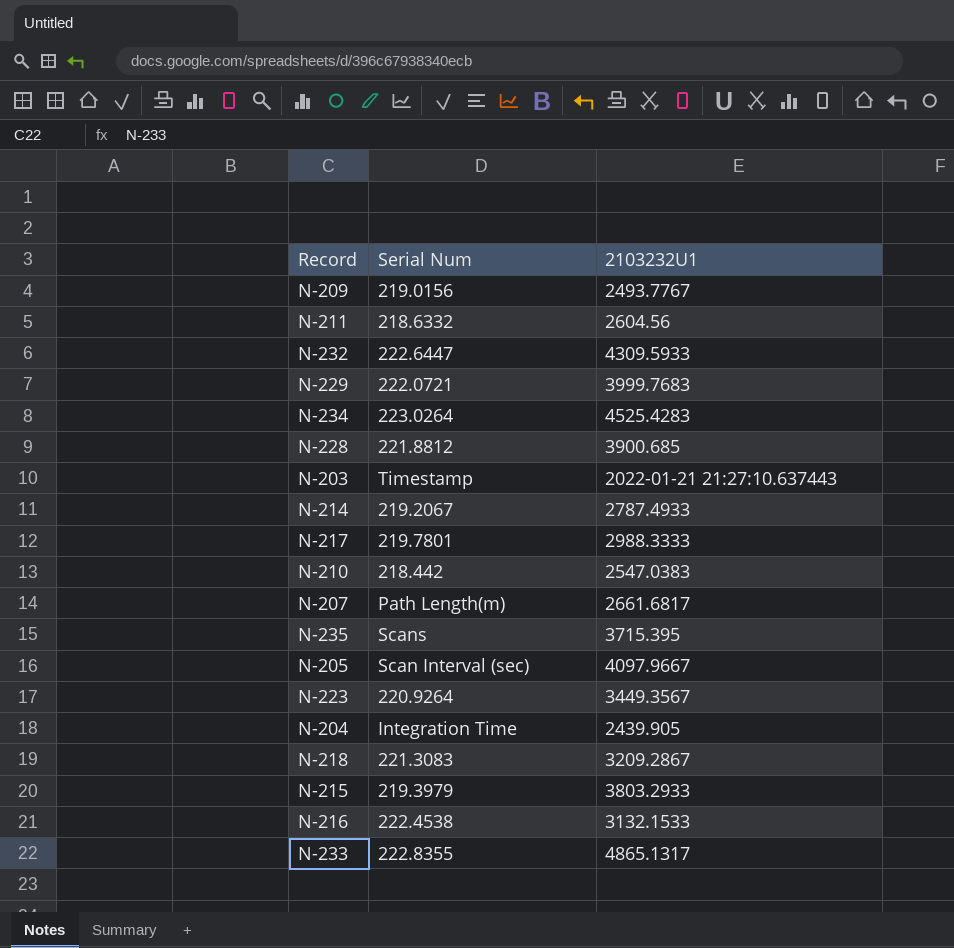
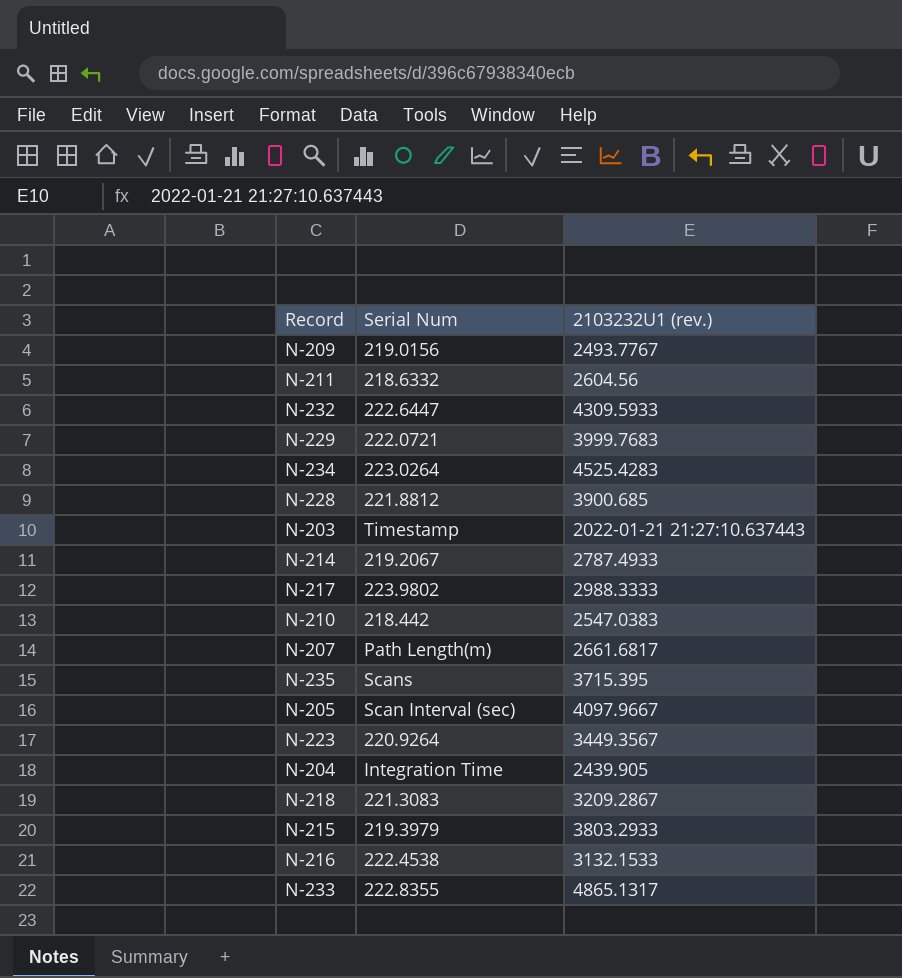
column name: 2103232U1 -> 2103232U1 (rev.)
N-217 | Serial Num: 219.7801 -> 223.9802

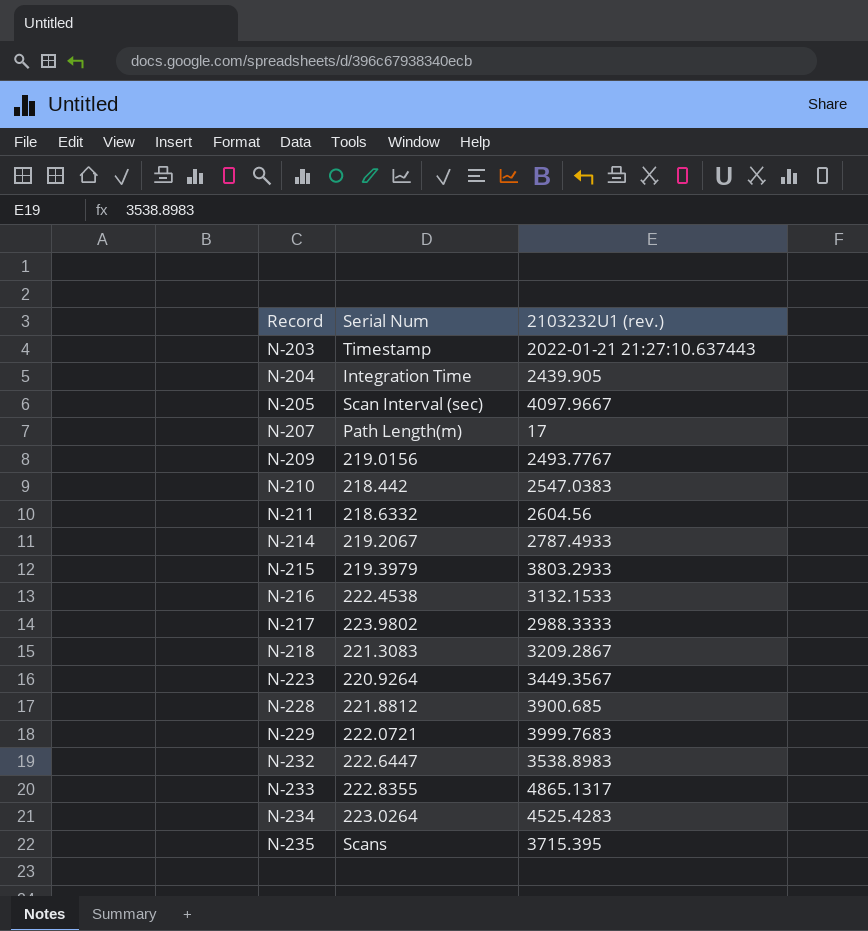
row order: none -> Record ascending
N-207 | 2103232U1 (rev.): 2661.6817 -> 17
N-232 | 2103232U1 (rev.): 4309.5933 -> 3538.8983

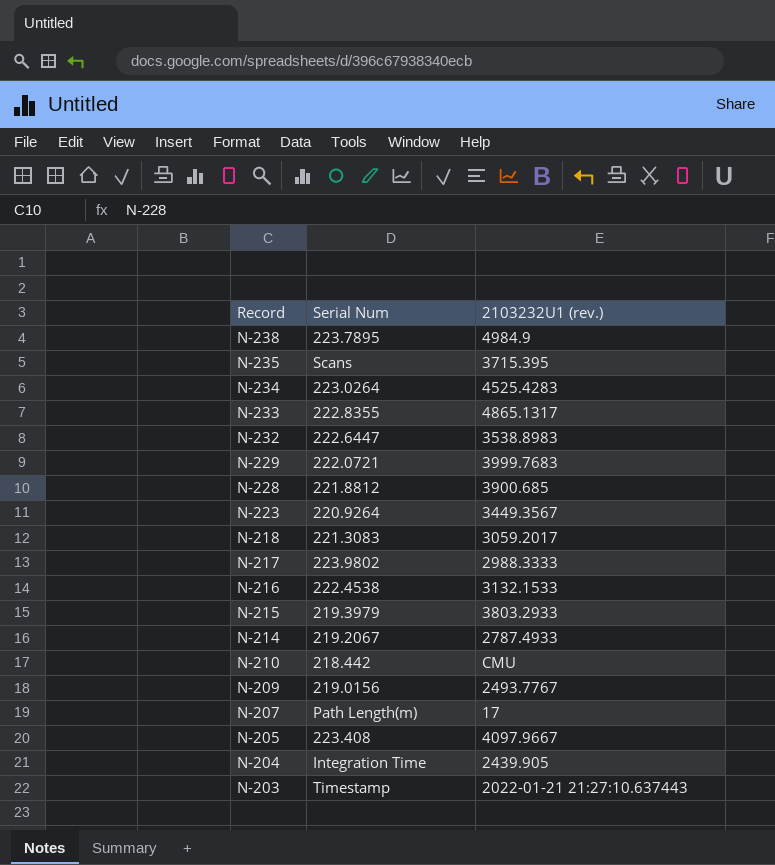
row order: Record ascending -> Record descending
row N-211: 218.6332 | 2604.56 -> none
row N-238: none -> 223.7895 | 4984.9
N-218 | 2103232U1 (rev.): 3209.2867 -> 3059.2017
N-210 | 2103232U1 (rev.): 2547.0383 -> CMU
N-205 | Serial Num: Scan Interval (sec) -> 223.408

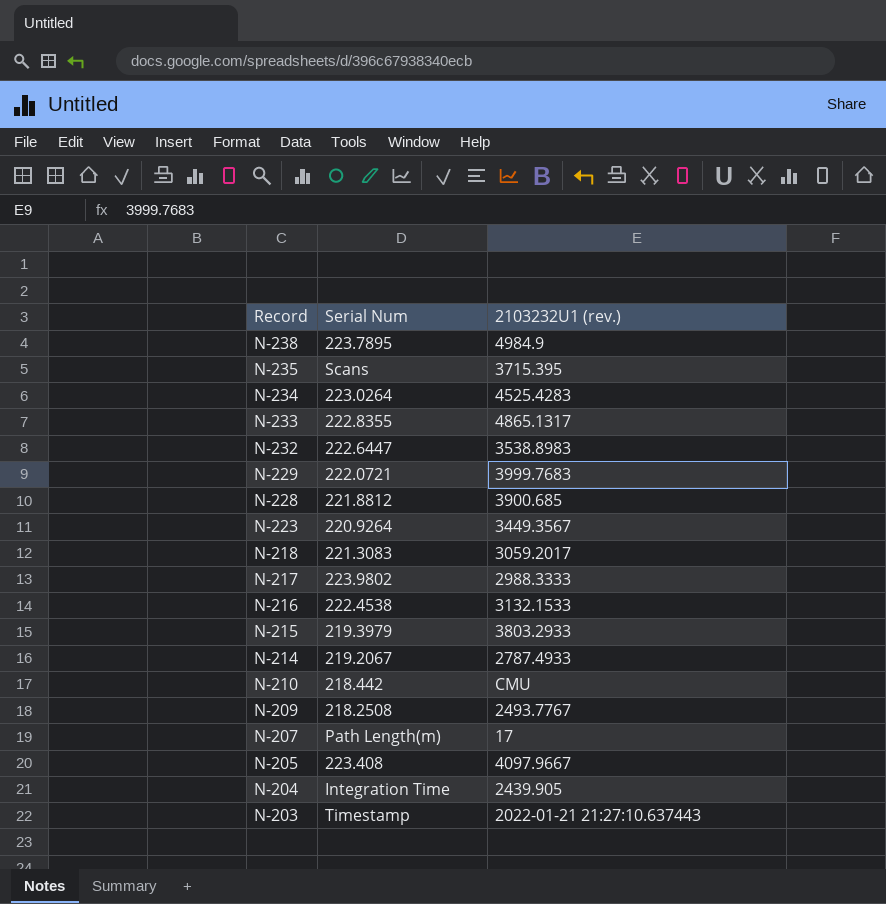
N-209 | Serial Num: 219.0156 -> 218.2508

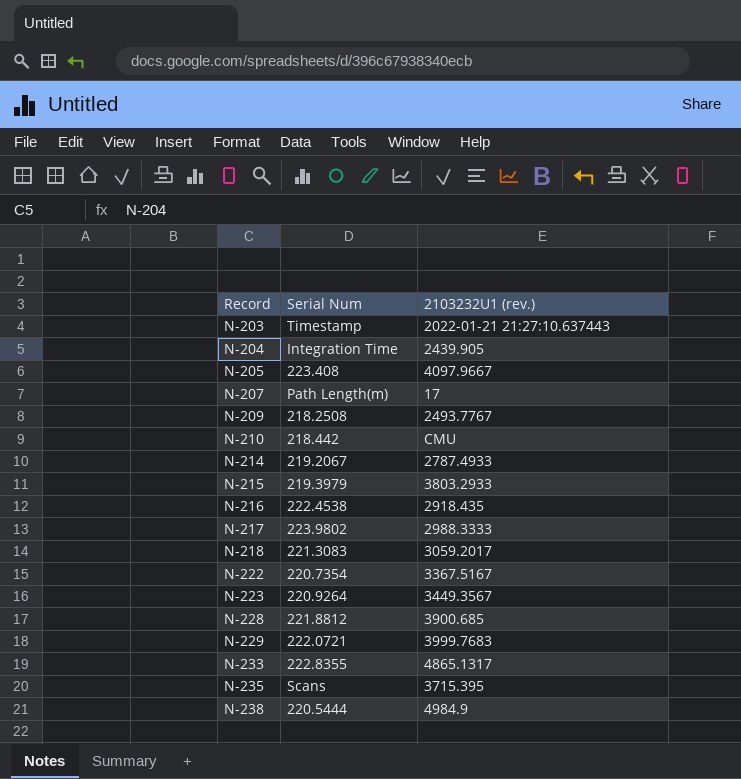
row order: Record descending -> Record ascending
row N-234: 223.0264 | 4525.4283 -> none
row N-232: 222.6447 | 3538.8983 -> none
N-216 | 2103232U1 (rev.): 3132.1533 -> 2918.435
row N-222: none -> 220.7354 | 3367.5167
N-238 | Serial Num: 223.7895 -> 220.5444

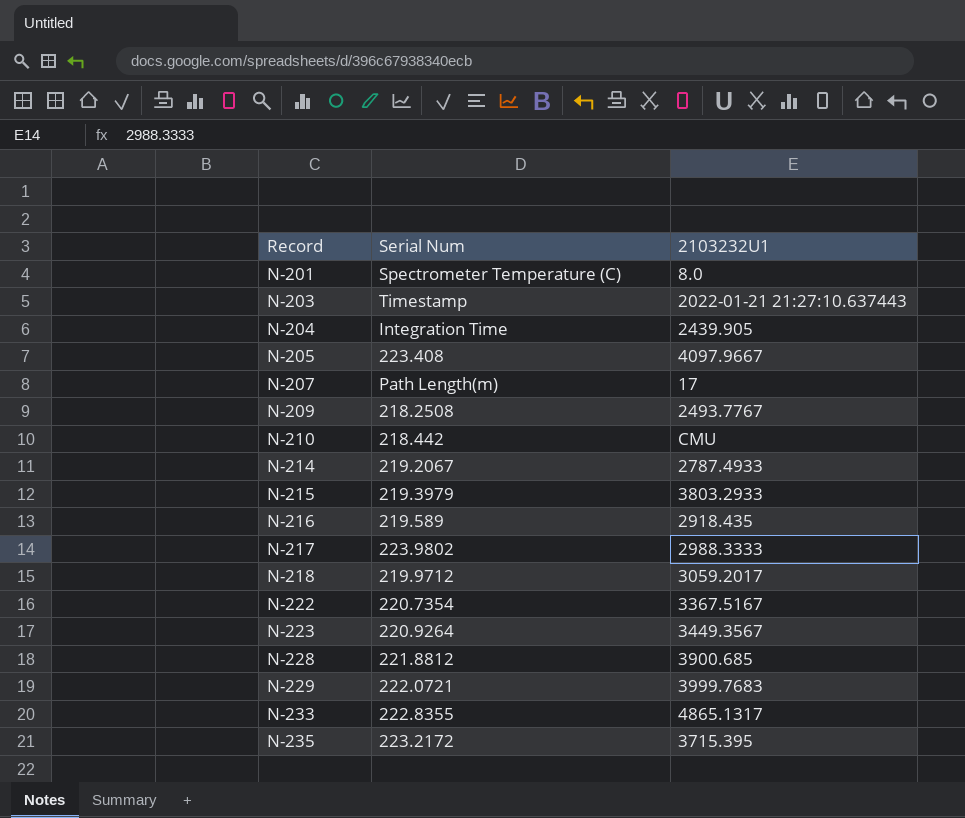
column name: 2103232U1 (rev.) -> 2103232U1
row N-238: 220.5444 | 4984.9 -> none
row N-201: none -> Spectrometer Temperature (C) | 8.0
N-216 | Serial Num: 222.4538 -> 219.589
N-218 | Serial Num: 221.3083 -> 219.9712
N-235 | Serial Num: Scans -> 223.2172

